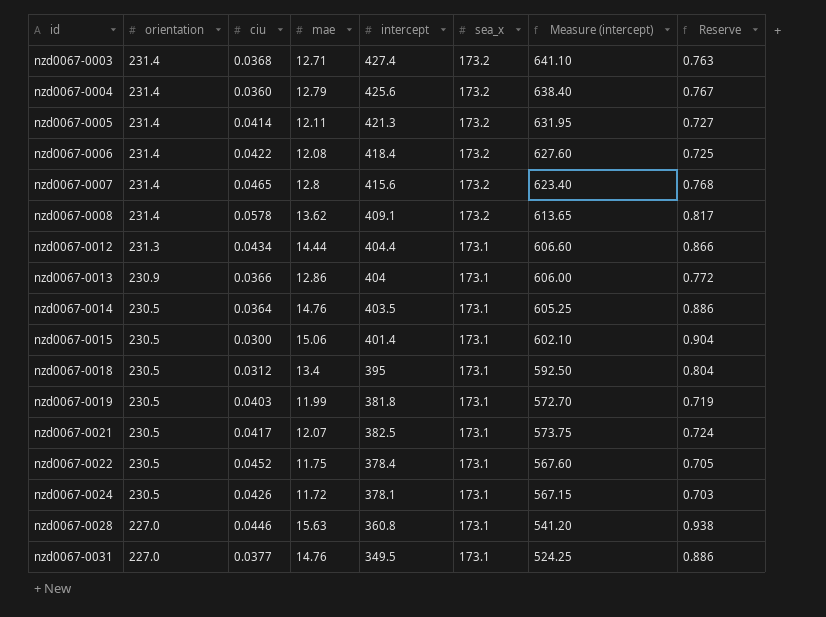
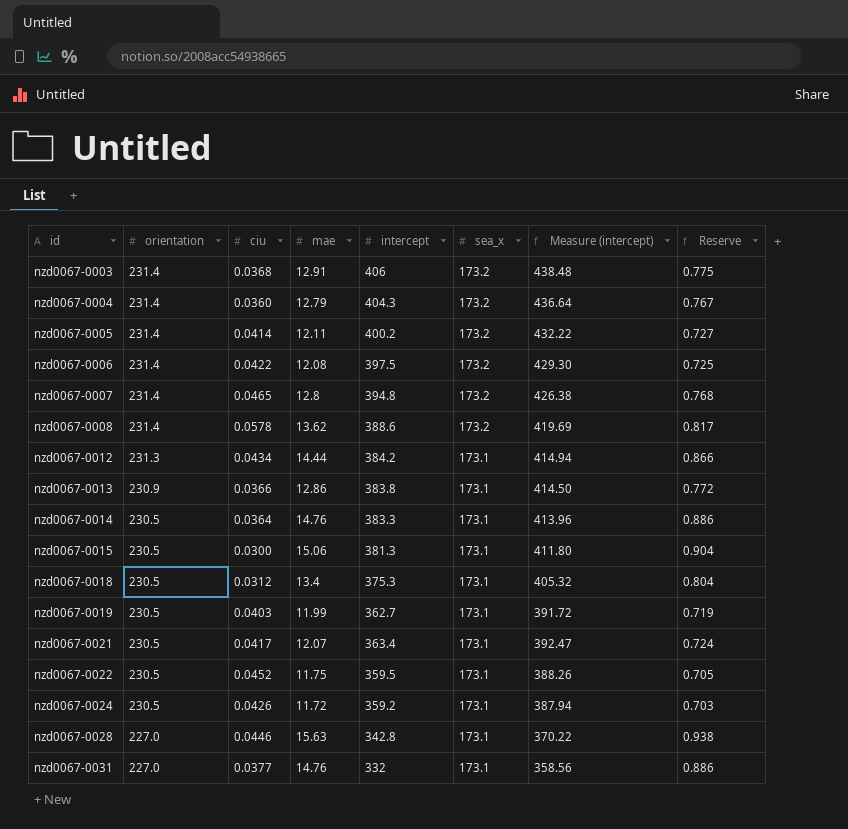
column Measure (intercept) | formula: [intercept] * 1.5 -> [intercept] * 1.08
nzd0067-0003 | mae: 12.71 -> 12.91
nzd0067-0003 | intercept: 427.4 -> 406
nzd0067-0003 | Reserve: 0.763 -> 0.775
nzd0067-0004 | intercept: 425.6 -> 404.3
nzd0067-0005 | intercept: 421.3 -> 400.2
nzd0067-0006 | intercept: 418.4 -> 397.5
nzd0067-0007 | intercept: 415.6 -> 394.8
nzd0067-0008 | intercept: 409.1 -> 388.6
nzd0067-0012 | intercept: 404.4 -> 384.2
nzd0067-0013 | intercept: 404 -> 383.8
nzd0067-0014 | intercept: 403.5 -> 383.3
nzd0067-0015 | intercept: 401.4 -> 381.3
nzd0067-0018 | intercept: 395 -> 375.3
nzd0067-0019 | intercept: 381.8 -> 362.7
nzd0067-0021 | intercept: 382.5 -> 363.4
nzd0067-0022 | intercept: 378.4 -> 359.5
nzd0067-0024 | intercept: 378.1 -> 359.2
nzd0067-0028 | intercept: 360.8 -> 342.8
nzd0067-0031 | intercept: 349.5 -> 332

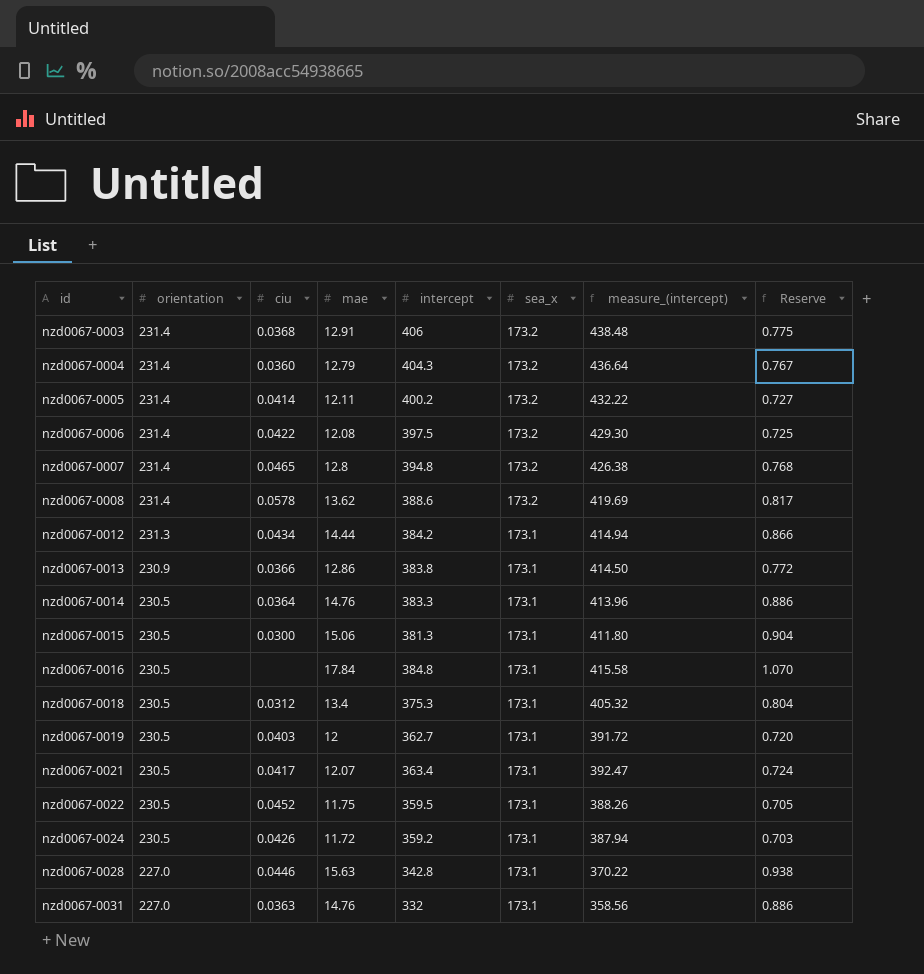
column name: Measure (intercept) -> measure_(intercept)
row nzd0067-0016: none -> 230.5 | none | 17.84 | 384.8 | 173.1 | 415.58 | 1.070
nzd0067-0019 | mae: 11.99 -> 12
nzd0067-0019 | Reserve: 0.719 -> 0.720
nzd0067-0031 | ciu: 0.0377 -> 0.0363

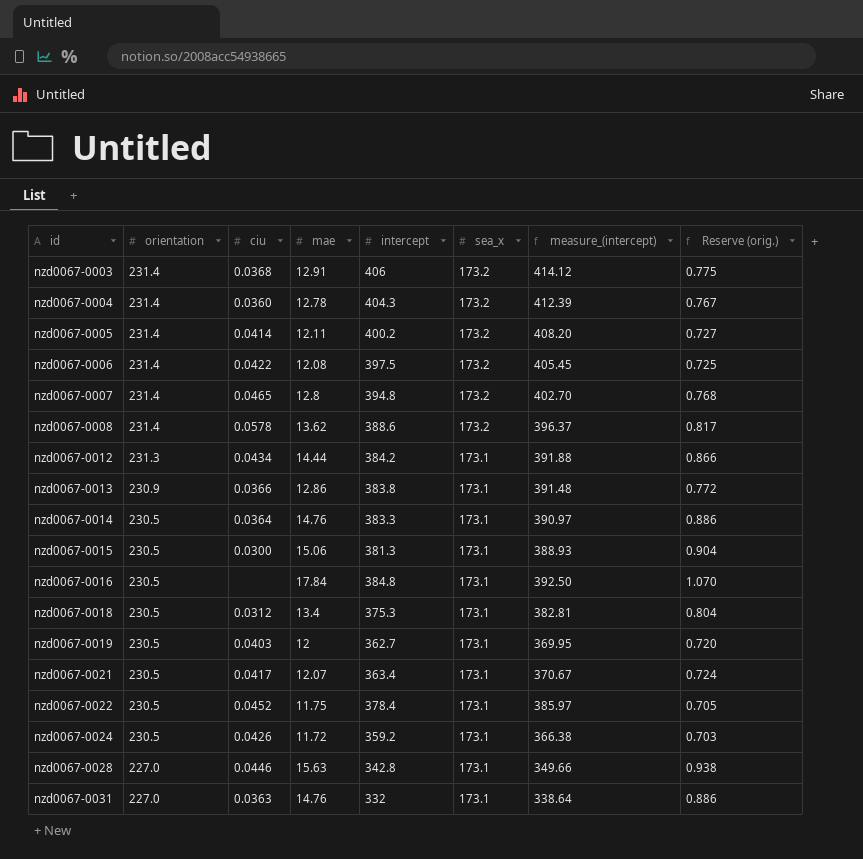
column measure_(intercept) | formula: [intercept] * 1.08 -> [intercept] * 1.02
column name: Reserve -> Reserve (orig.)
nzd0067-0004 | mae: 12.79 -> 12.78
nzd0067-0022 | intercept: 359.5 -> 378.4

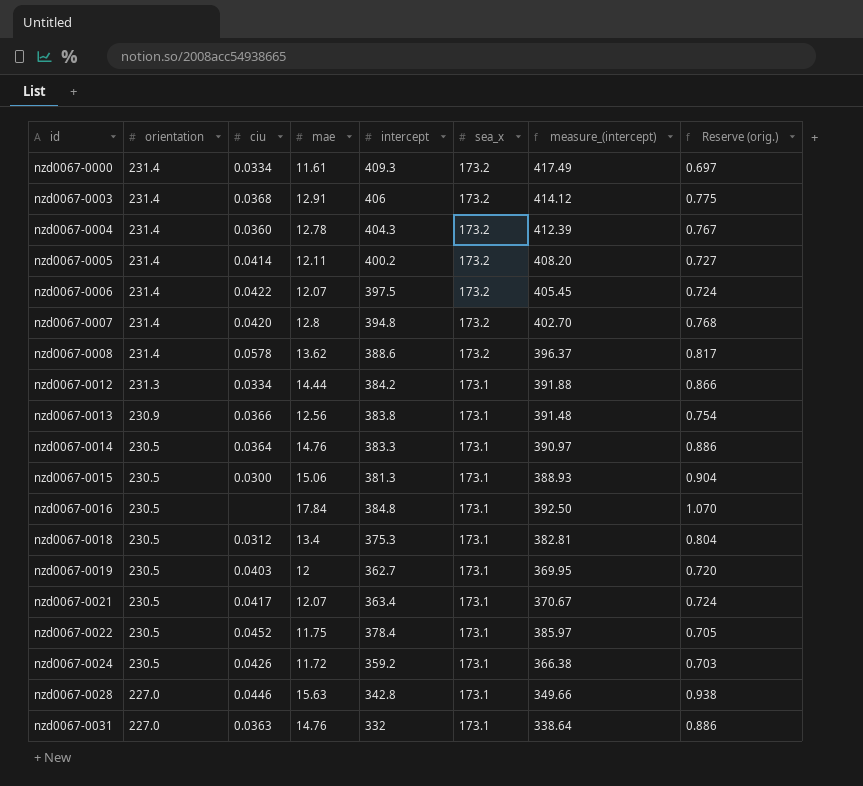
row nzd0067-0000: none -> 231.4 | 0.0334 | 11.61 | 409.3 | 173.2 | 417.49 | 0.697
nzd0067-0006 | mae: 12.08 -> 12.07
nzd0067-0006 | Reserve (orig.): 0.725 -> 0.724
nzd0067-0007 | ciu: 0.0465 -> 0.0420
nzd0067-0012 | ciu: 0.0434 -> 0.0334
nzd0067-0013 | mae: 12.86 -> 12.56
nzd0067-0013 | Reserve (orig.): 0.772 -> 0.754

